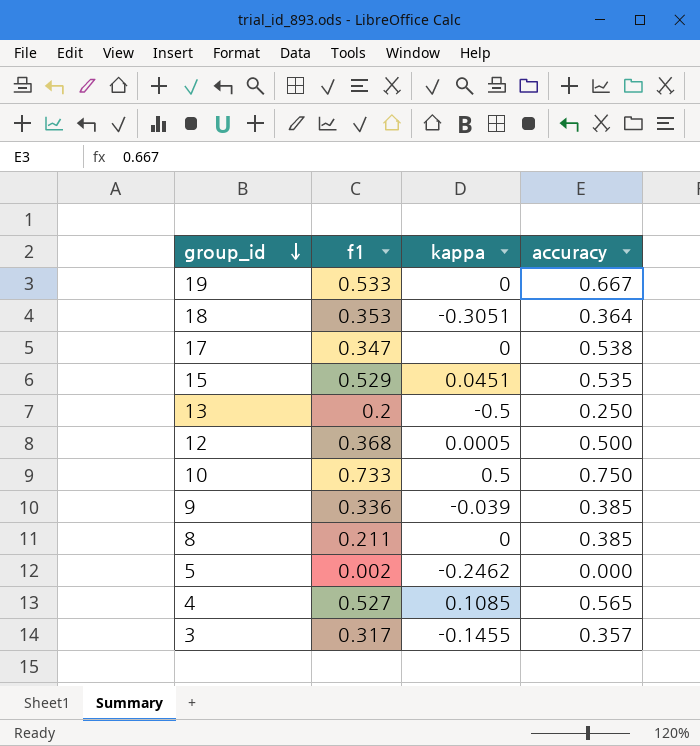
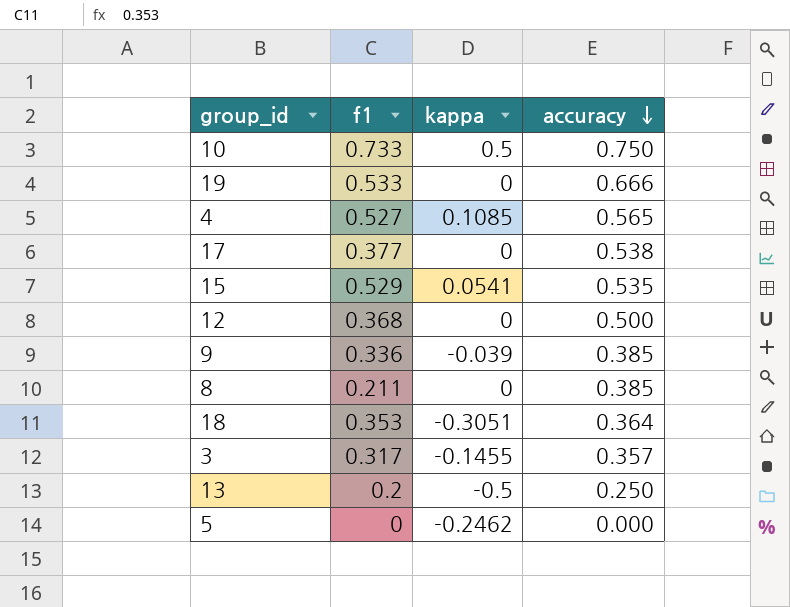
row order: group_id descending -> accuracy descending
19 | accuracy: 0.667 -> 0.666
17 | f1: 0.347 -> 0.377
15 | kappa: 0.0451 -> 0.0541
12 | kappa: 0.0005 -> 0
5 | f1: 0.002 -> 0

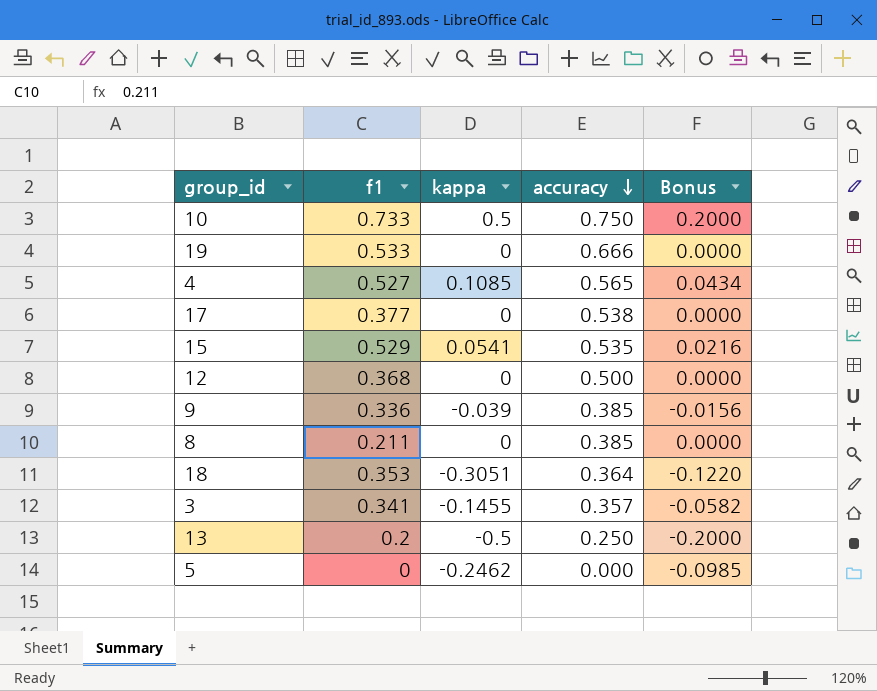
column Bonus | formula: none -> [kappa] * 0.4
3 | f1: 0.317 -> 0.341

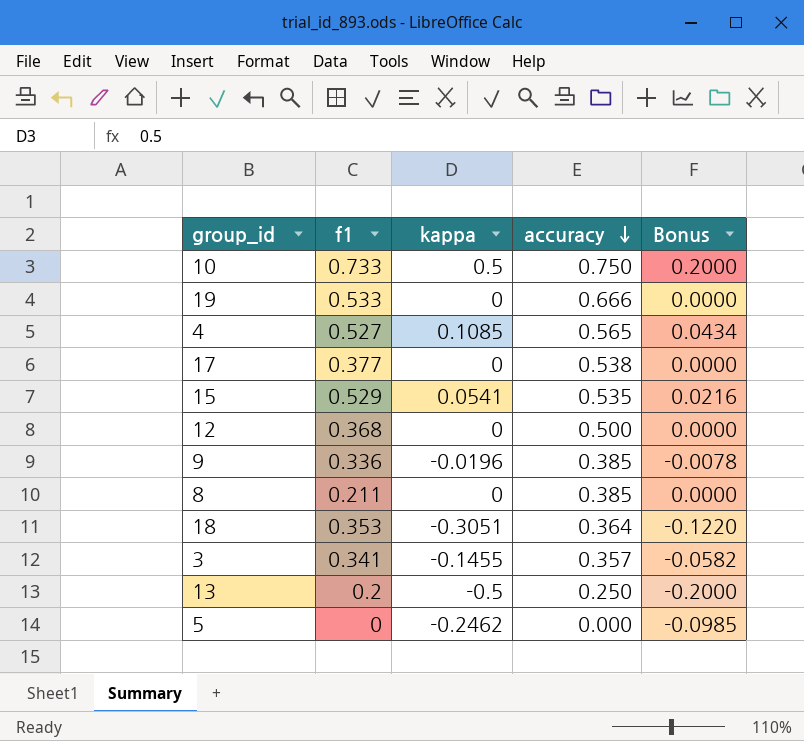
9 | kappa: -0.039 -> -0.0196
9 | Bonus: -0.0156 -> -0.0078

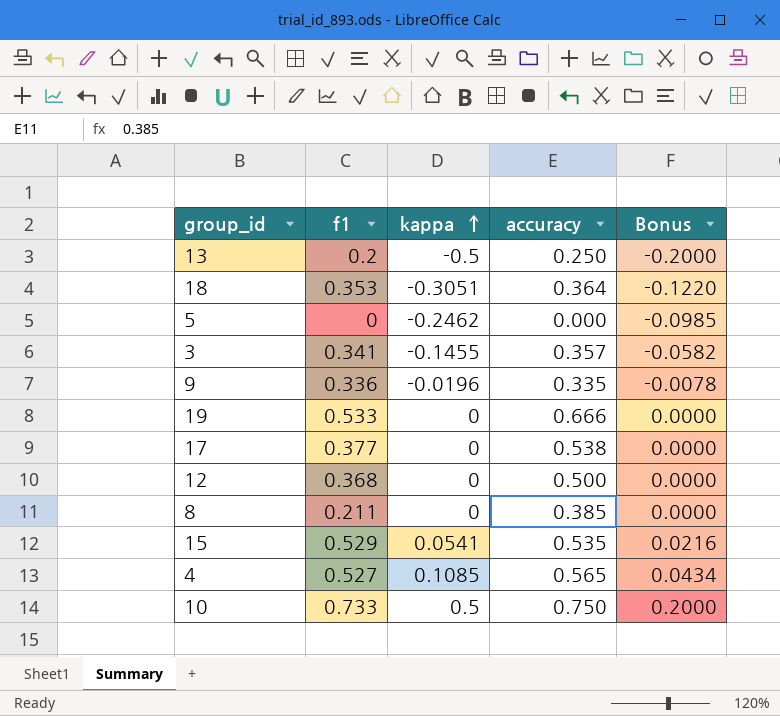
row order: accuracy descending -> kappa ascending
9 | accuracy: 0.385 -> 0.335

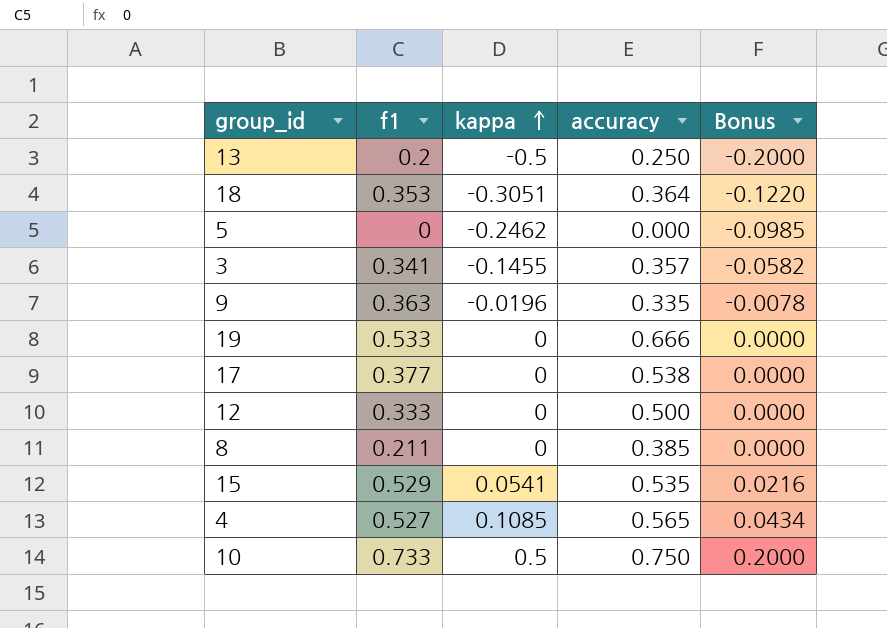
9 | f1: 0.336 -> 0.363
12 | f1: 0.368 -> 0.333

